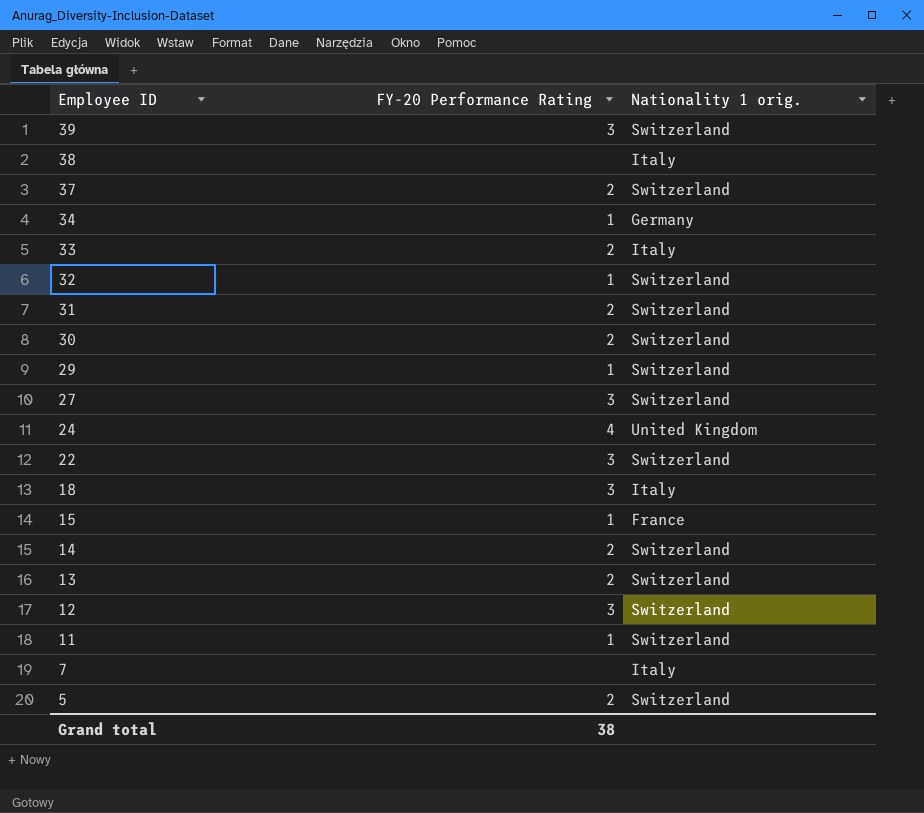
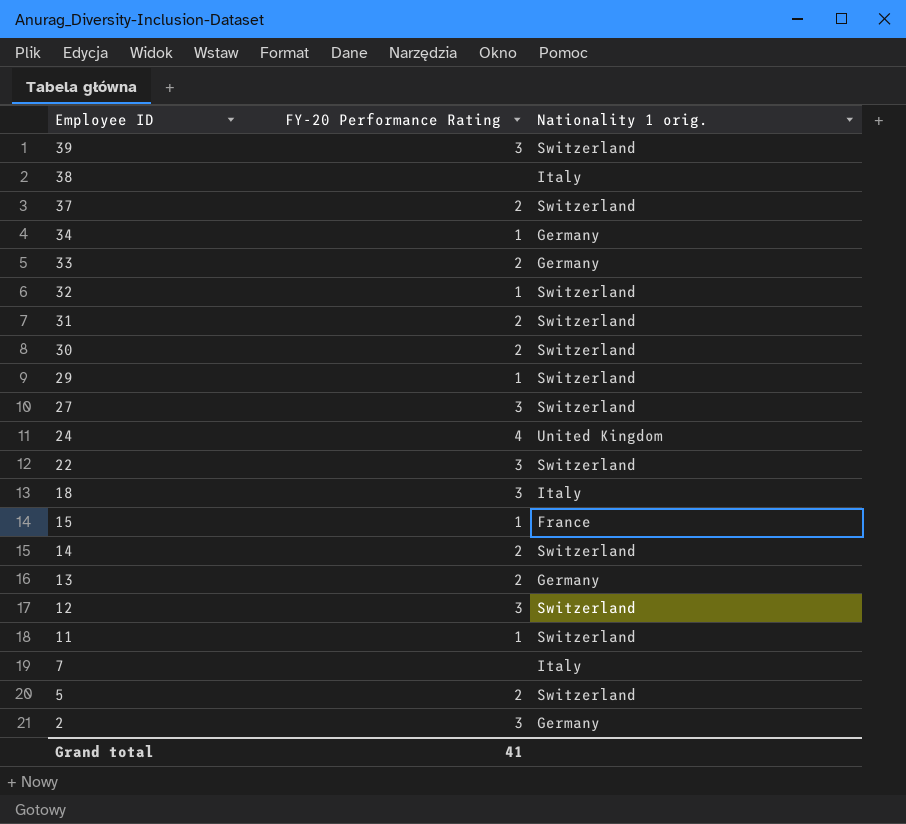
33 | Nationality 1 orig.: Italy -> Germany
13 | Nationality 1 orig.: Switzerland -> Germany
row 2: none -> 3 | Germany
Grand total | FY-20 Performance Rating: 38 -> 41

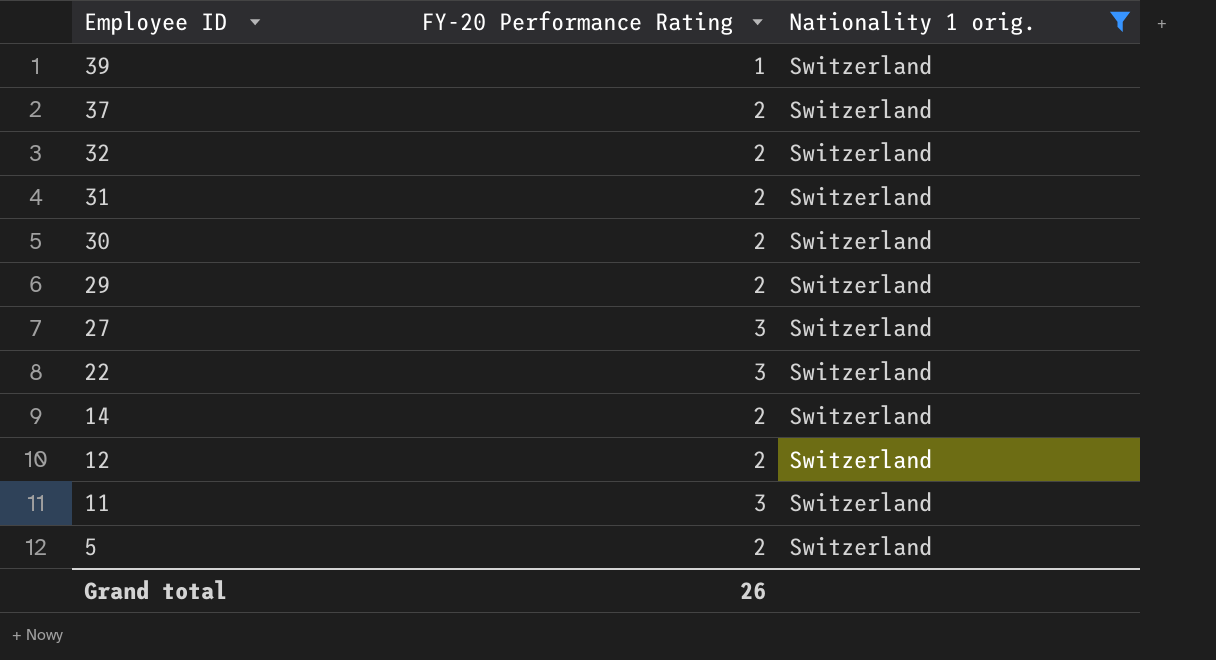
filter: none -> Nationality 1 orig. = Switzerland
39 | FY-20 Performance Rating: 3 -> 1
32 | FY-20 Performance Rating: 1 -> 2
29 | FY-20 Performance Rating: 1 -> 2
12 | FY-20 Performance Rating: 3 -> 2
11 | FY-20 Performance Rating: 1 -> 3
Grand total | FY-20 Performance Rating: 41 -> 26

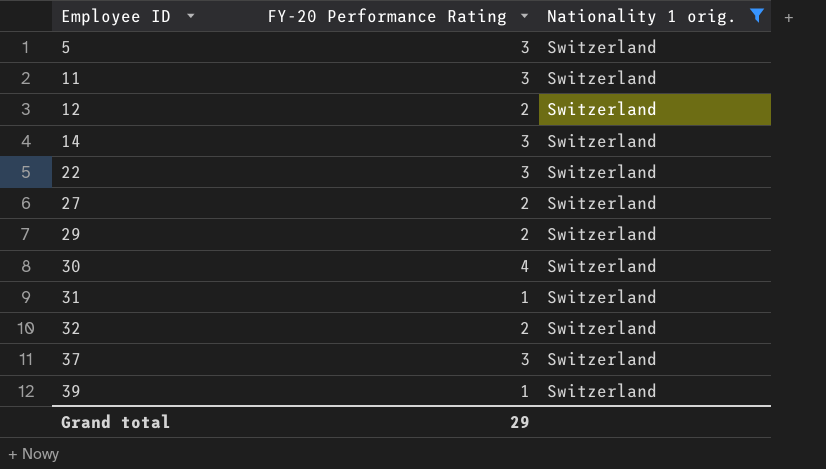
row order: Employee ID descending -> Employee ID ascending
5 | FY-20 Performance Rating: 2 -> 3
14 | FY-20 Performance Rating: 2 -> 3
27 | FY-20 Performance Rating: 3 -> 2
30 | FY-20 Performance Rating: 2 -> 4
31 | FY-20 Performance Rating: 2 -> 1
37 | FY-20 Performance Rating: 2 -> 3
Grand total | FY-20 Performance Rating: 26 -> 29

